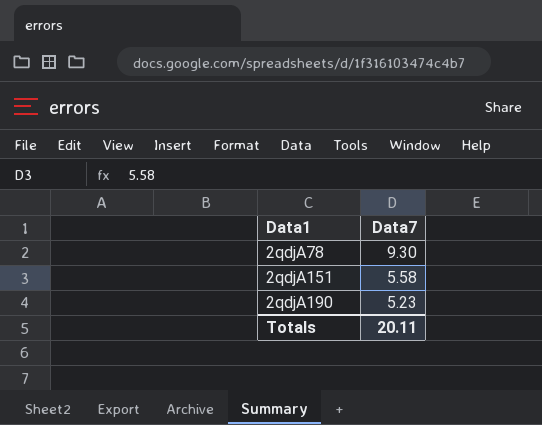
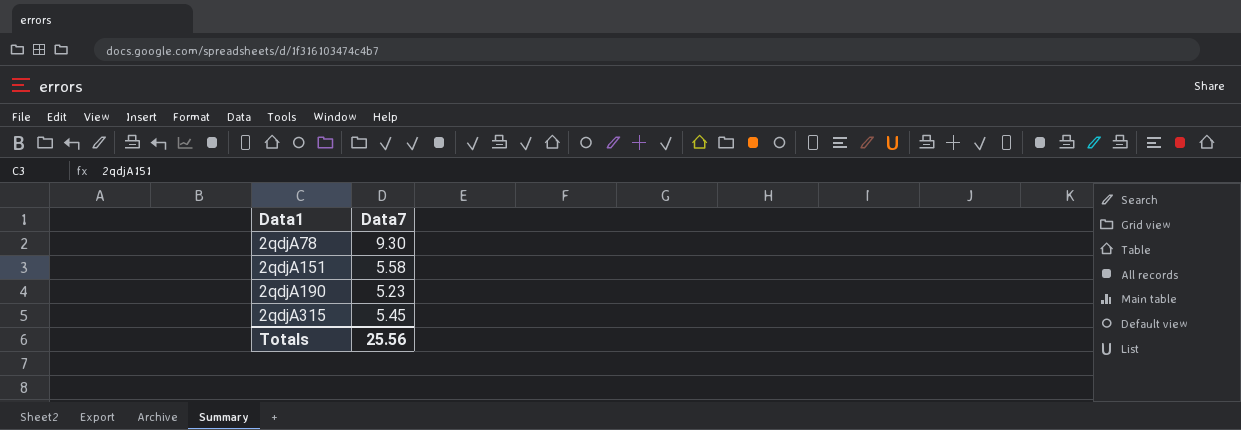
row 2qdjA315: none -> 5.45
Totals | Data7: 20.11 -> 25.56

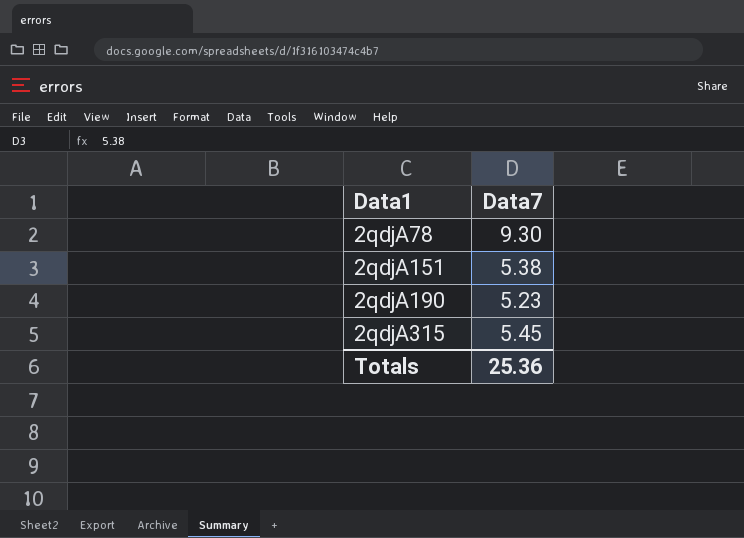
2qdjA151 | Data7: 5.58 -> 5.38
Totals | Data7: 25.56 -> 25.36

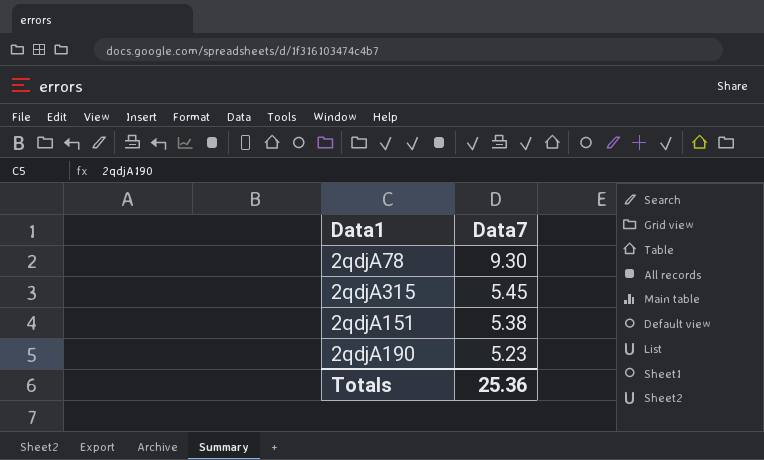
row order: Data1 ascending -> Data7 descending

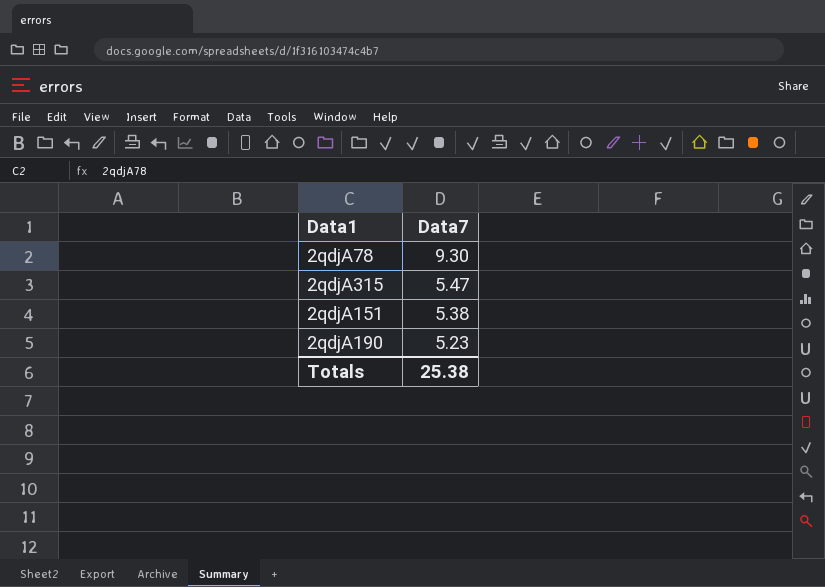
2qdjA315 | Data7: 5.45 -> 5.47
Totals | Data7: 25.36 -> 25.38

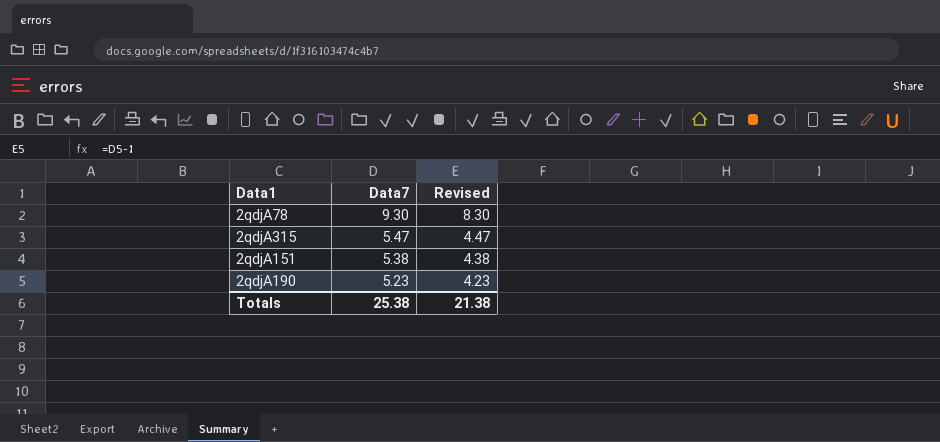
column Revised | formula: none -> [Data7] - 1

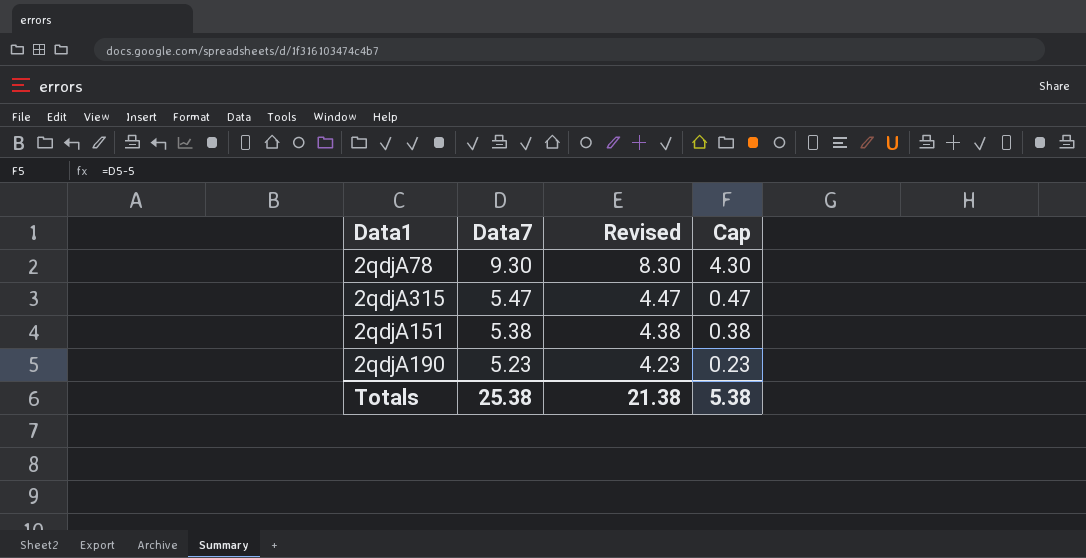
column Cap | formula: none -> [Data7] - 5

